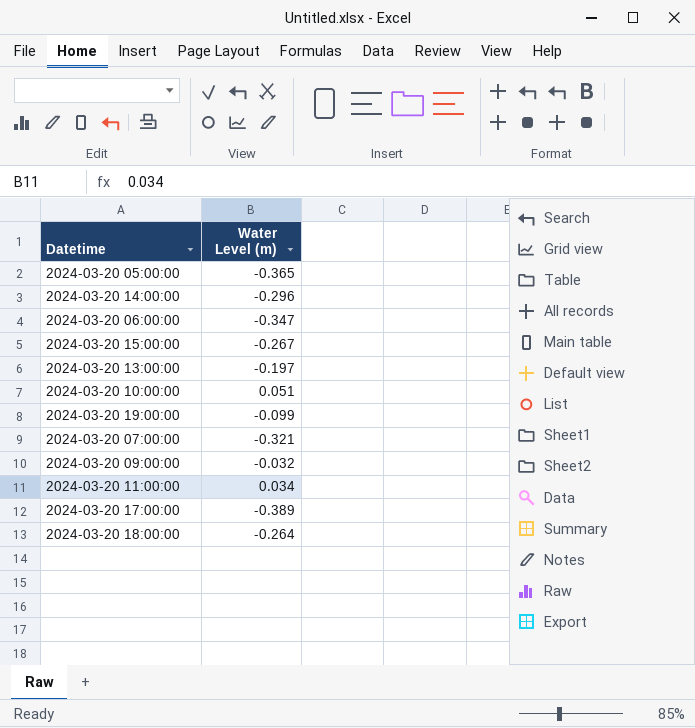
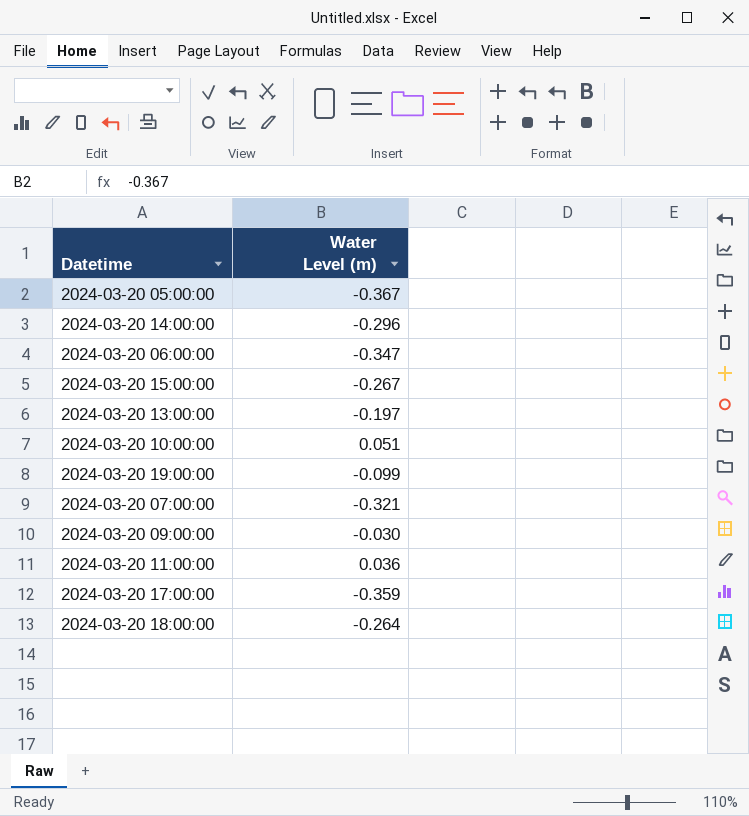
2024-03-20 05:00:00 | Water Level (m): -0.365 -> -0.367
2024-03-20 09:00:00 | Water Level (m): -0.032 -> -0.030
2024-03-20 11:00:00 | Water Level (m): 0.034 -> 0.036
2024-03-20 17:00:00 | Water Level (m): -0.389 -> -0.359

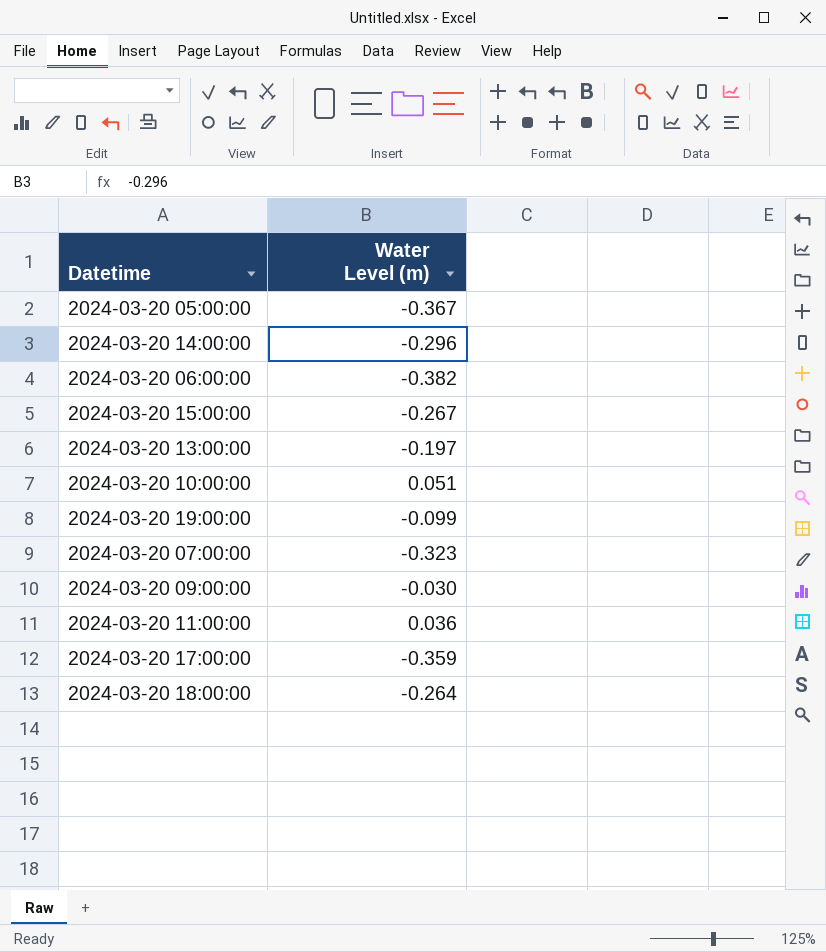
2024-03-20 06:00:00 | Water Level (m): -0.347 -> -0.382
2024-03-20 07:00:00 | Water Level (m): -0.321 -> -0.323

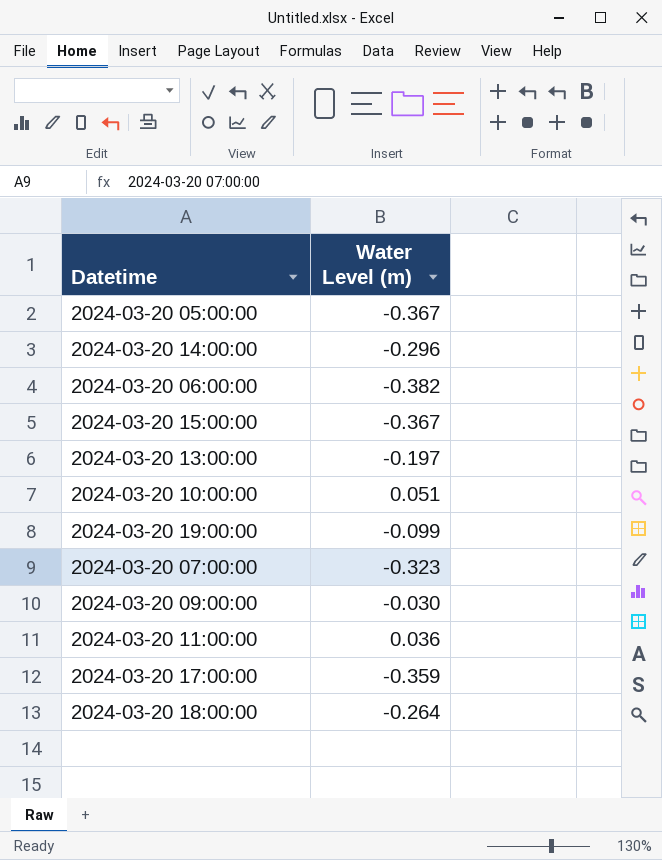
2024-03-20 15:00:00 | Water Level (m): -0.267 -> -0.367

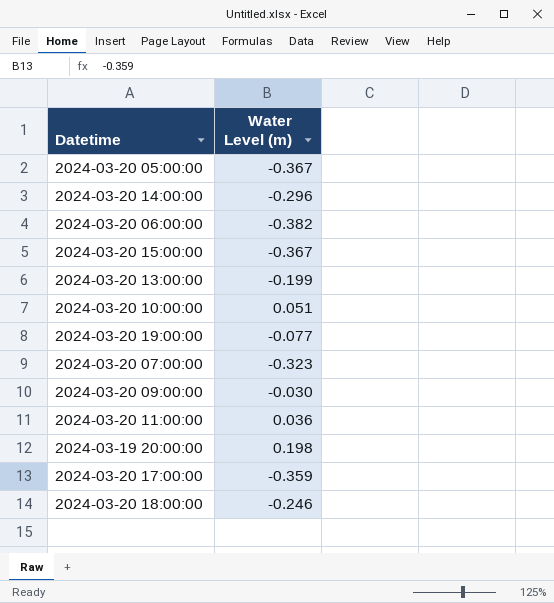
2024-03-20 13:00:00 | Water Level (m): -0.197 -> -0.199
2024-03-20 19:00:00 | Water Level (m): -0.099 -> -0.077
row 2024-03-19 20:00:00: none -> 0.198
2024-03-20 18:00:00 | Water Level (m): -0.264 -> -0.246

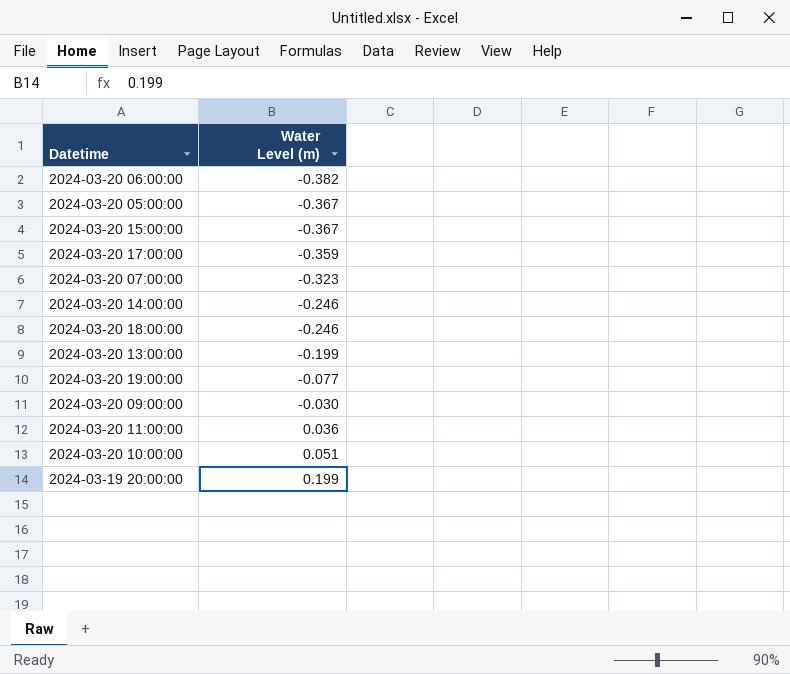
row order: none -> Water Level (m) ascending
2024-03-20 14:00:00 | Water Level (m): -0.296 -> -0.246
2024-03-19 20:00:00 | Water Level (m): 0.198 -> 0.199

